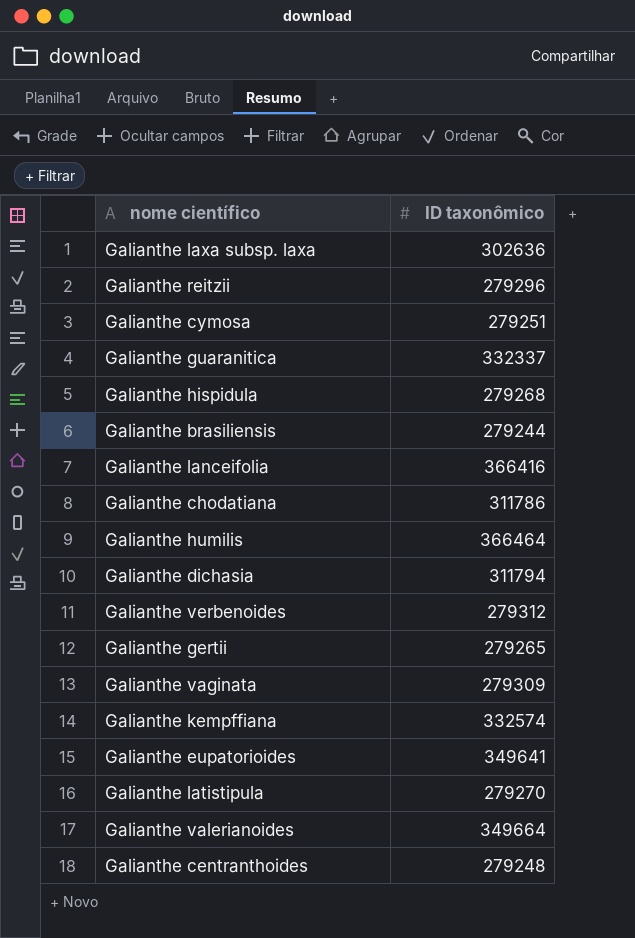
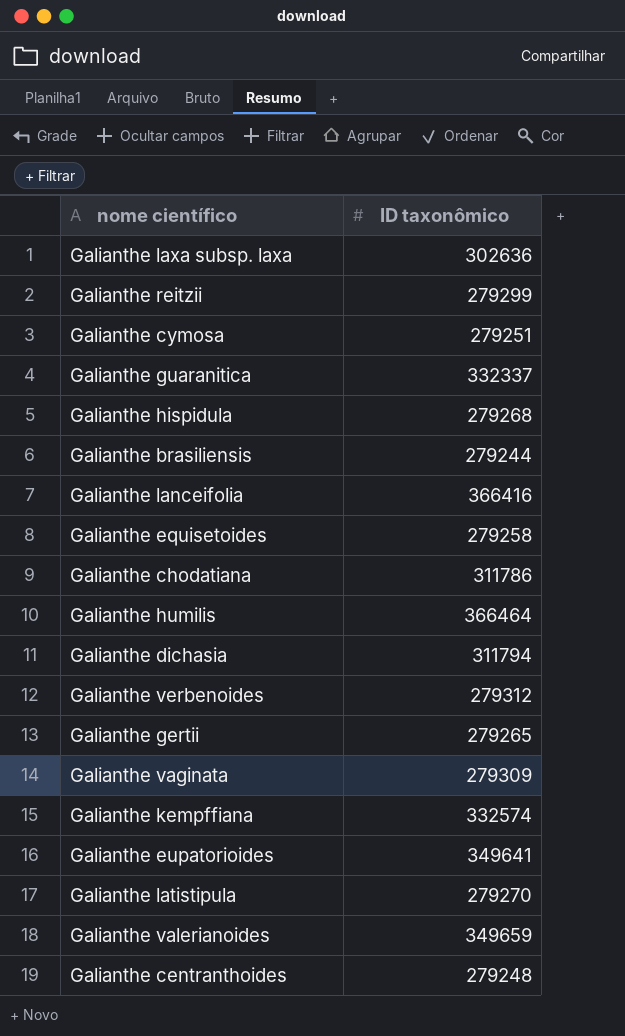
Galianthe reitzii | ID taxonômico: 279296 -> 279299
row Galianthe equisetoides: none -> 279258
Galianthe valerianoides | ID taxonômico: 349664 -> 349659

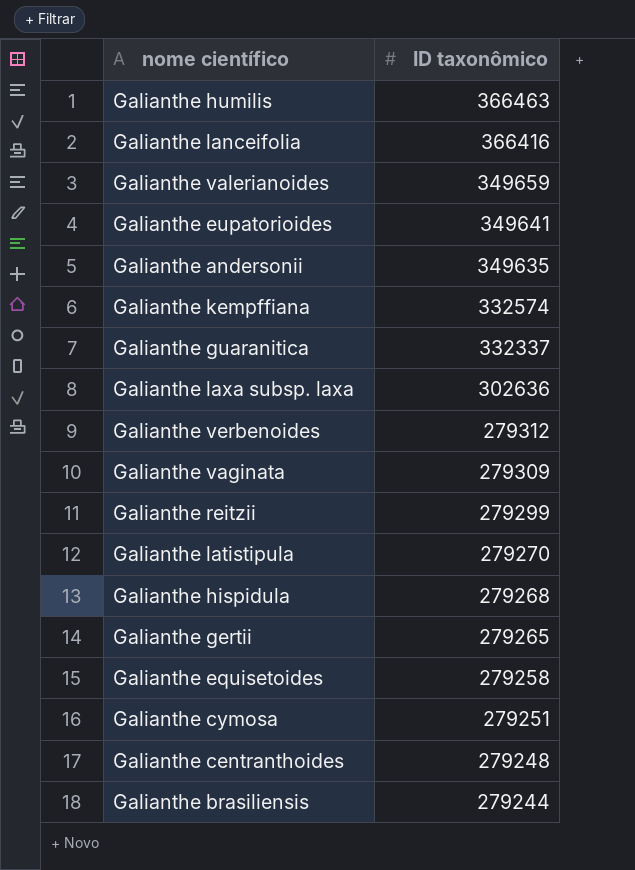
row order: none -> ID taxonômico descending
row Galianthe chodatiana: 311786 -> none
row Galianthe dichasia: 311794 -> none
Galianthe humilis | ID taxonômico: 366464 -> 366463
row Galianthe andersonii: none -> 349635

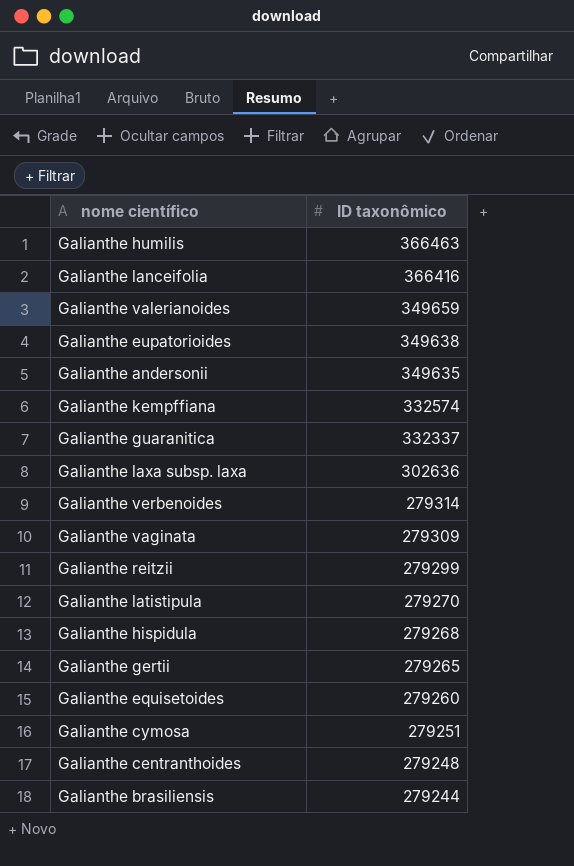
Galianthe eupatorioides | ID taxonômico: 349641 -> 349638
Galianthe verbenoides | ID taxonômico: 279312 -> 279314
Galianthe equisetoides | ID taxonômico: 279258 -> 279260

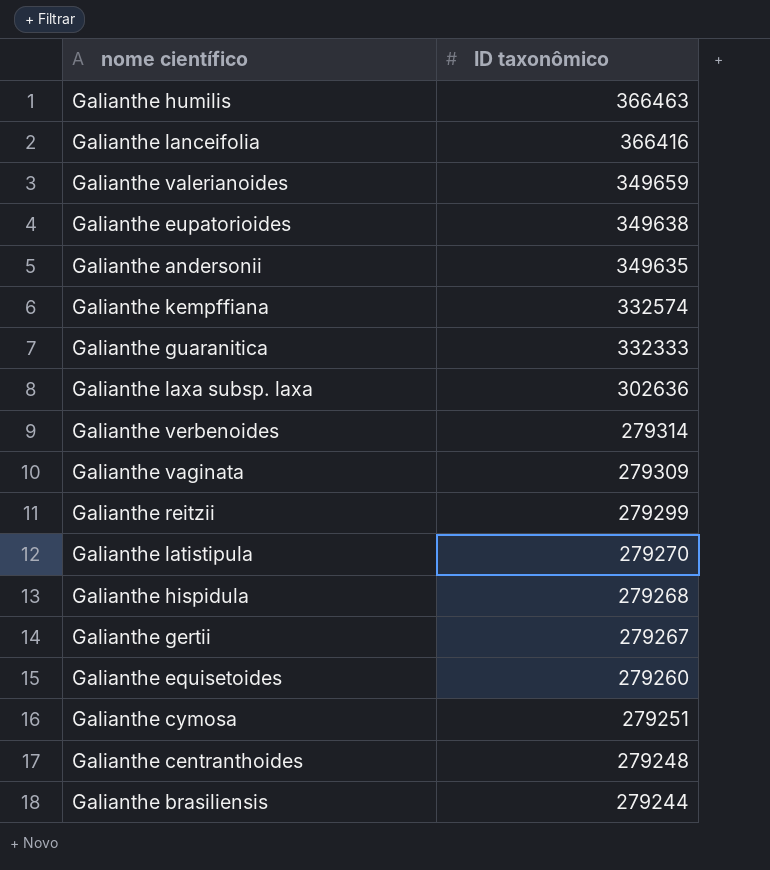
Galianthe guaranitica | ID taxonômico: 332337 -> 332333
Galianthe gertii | ID taxonômico: 279265 -> 279267

